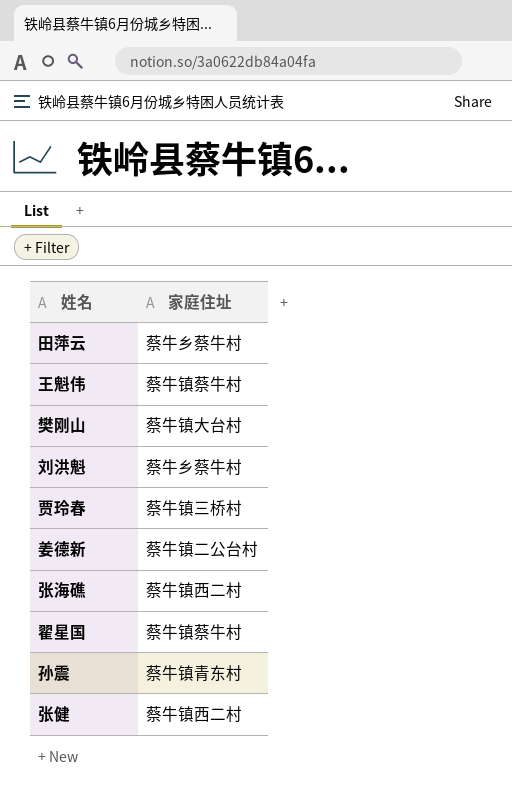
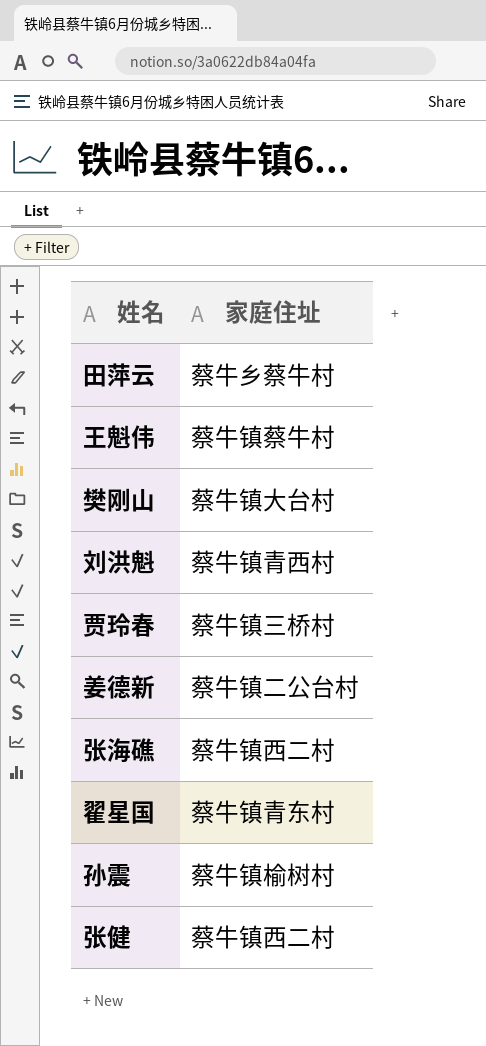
刘洪魁 | 家庭住址: 蔡牛乡蔡牛村 -> 蔡牛镇青西村
翟星国 | 家庭住址: 蔡牛镇蔡牛村 -> 蔡牛镇青东村
孙震 | 家庭住址: 蔡牛镇青东村 -> 蔡牛镇榆树村

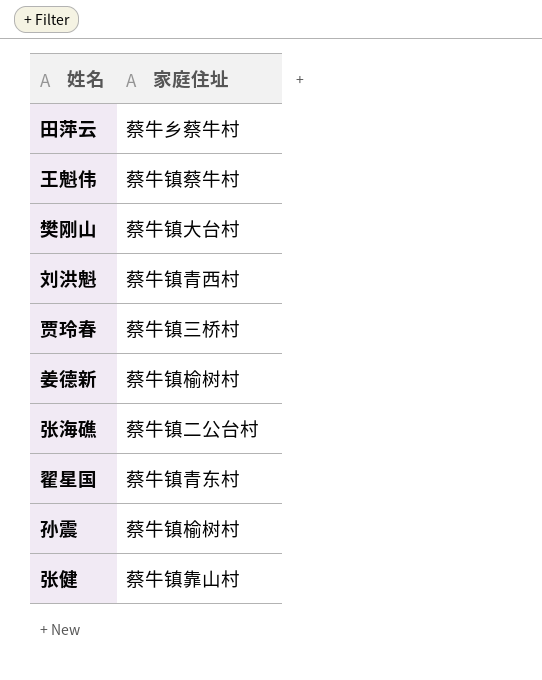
姜德新 | 家庭住址: 蔡牛镇二公台村 -> 蔡牛镇榆树村
张海礁 | 家庭住址: 蔡牛镇西二村 -> 蔡牛镇二公台村
张健 | 家庭住址: 蔡牛镇西二村 -> 蔡牛镇靠山村

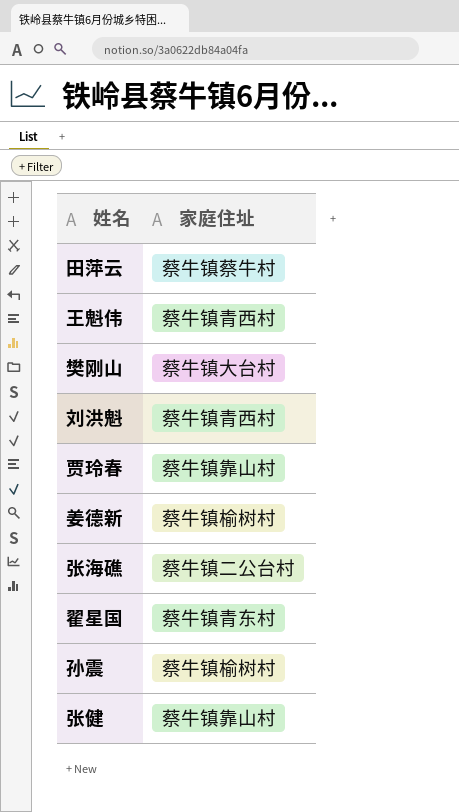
田萍云 | 家庭住址: 蔡牛乡蔡牛村 -> 蔡牛镇蔡牛村
王魁伟 | 家庭住址: 蔡牛镇蔡牛村 -> 蔡牛镇青西村
贾玲春 | 家庭住址: 蔡牛镇三桥村 -> 蔡牛镇靠山村

